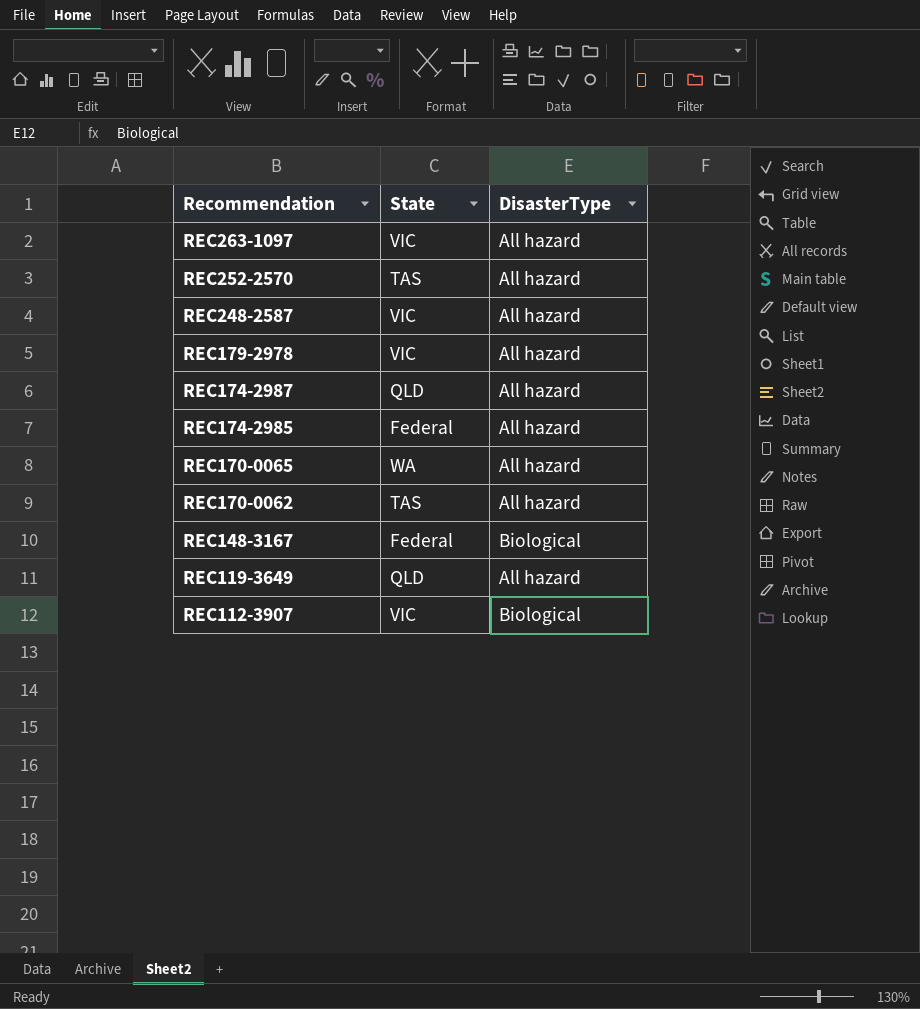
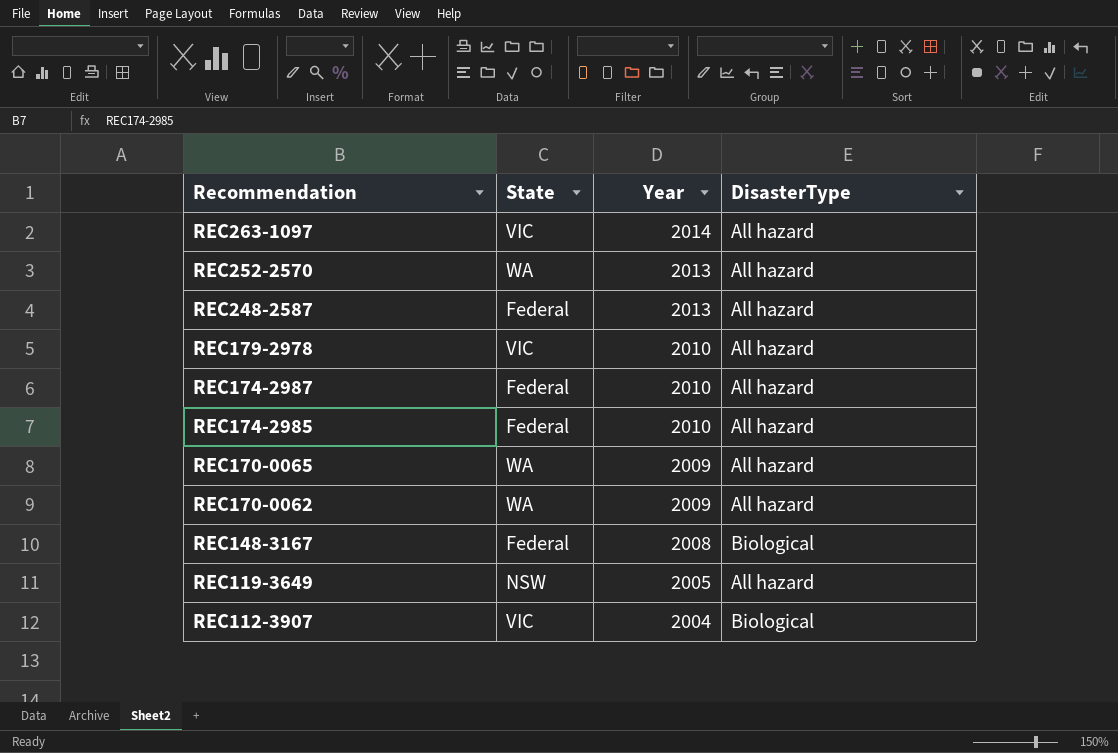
column Year | position: none -> 3
REC252-2570 | State: TAS -> WA
REC248-2587 | State: VIC -> Federal
REC174-2987 | State: QLD -> Federal
REC170-0062 | State: TAS -> WA
REC119-3649 | State: QLD -> NSW

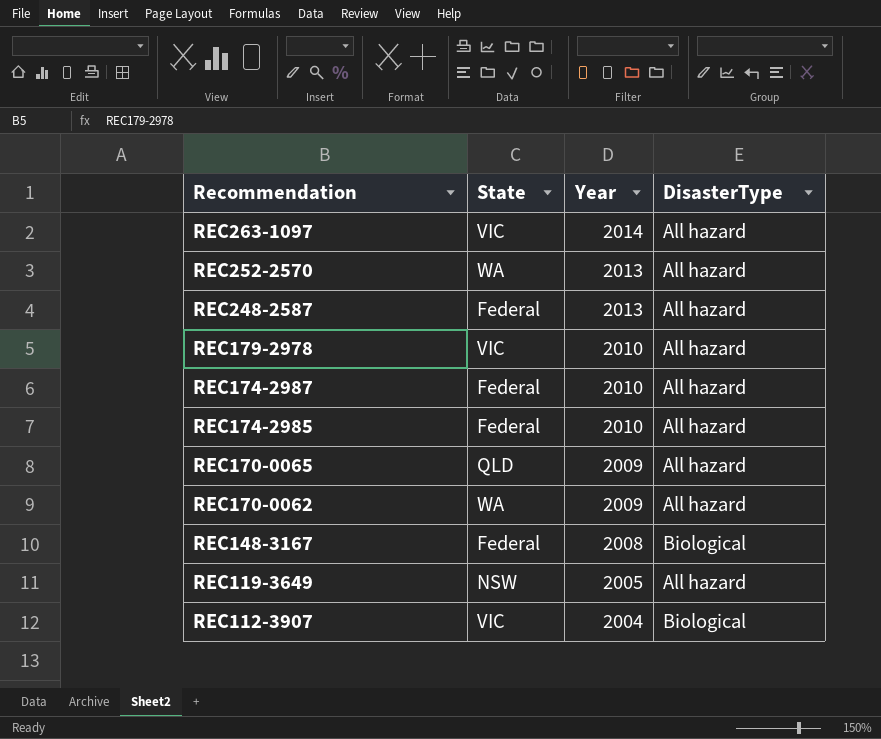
REC170-0065 | State: WA -> QLD

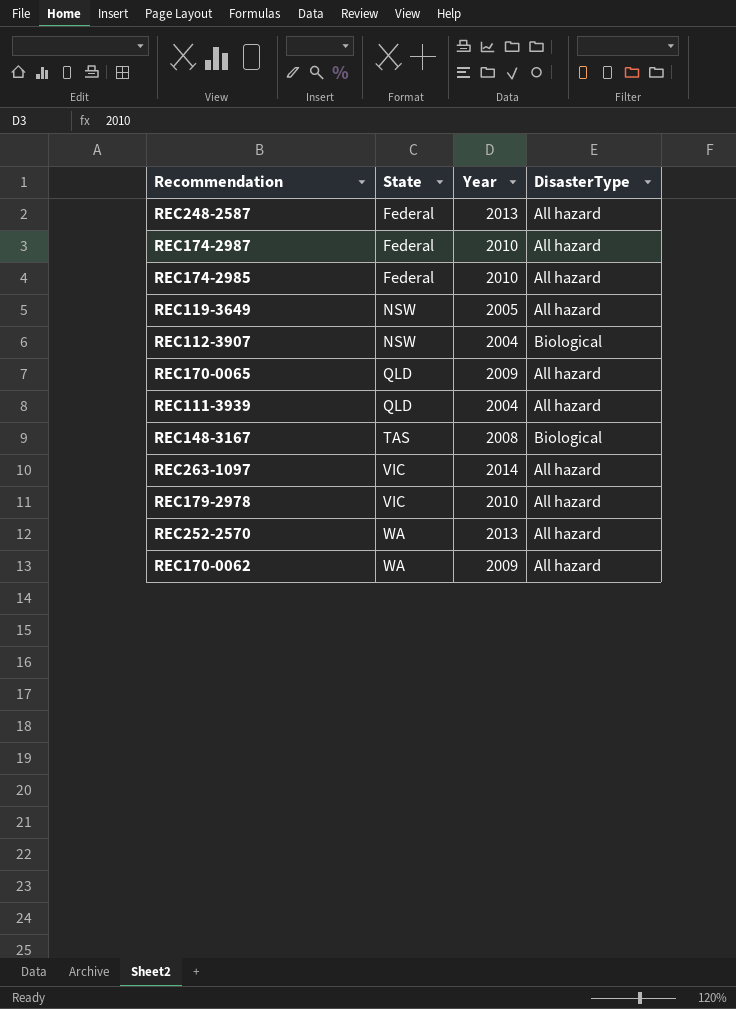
row order: Recommendation descending -> State ascending
REC112-3907 | State: VIC -> NSW
row REC111-3939: none -> QLD | 2004 | All hazard
REC148-3167 | State: Federal -> TAS

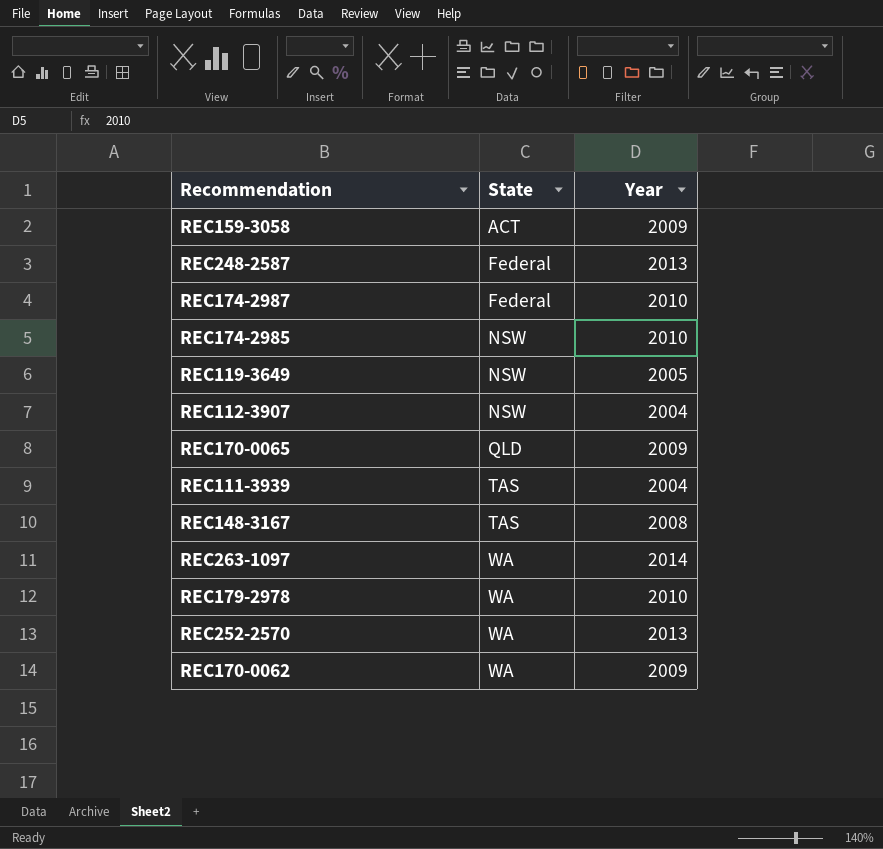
column DisasterType | position: 4 -> none
row REC159-3058: none -> ACT | 2009
REC174-2985 | State: Federal -> NSW
REC111-3939 | State: QLD -> TAS
REC263-1097 | State: VIC -> WA
REC179-2978 | State: VIC -> WA

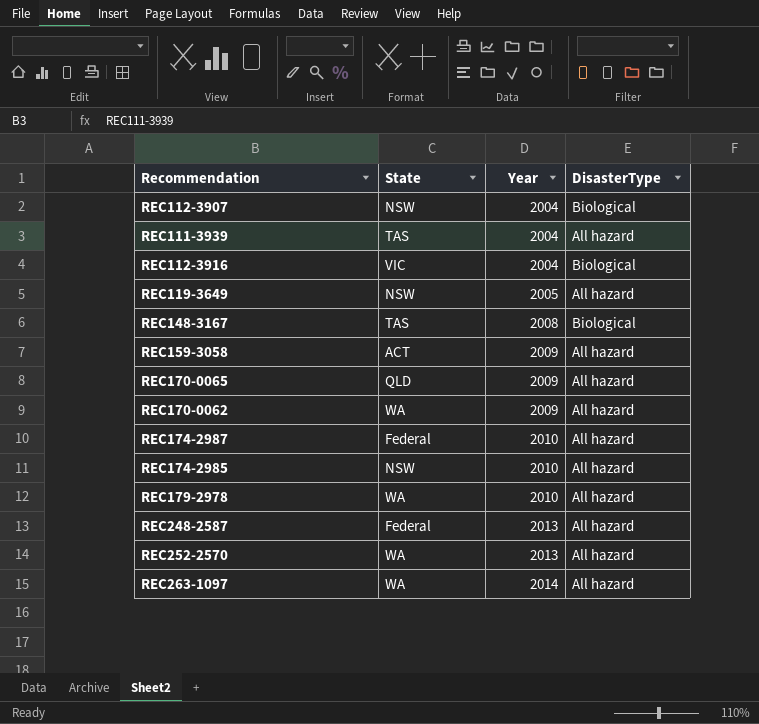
row order: State ascending -> Year ascending
column DisasterType | position: none -> 4
row REC112-3916: none -> VIC | 2004 | Biological

